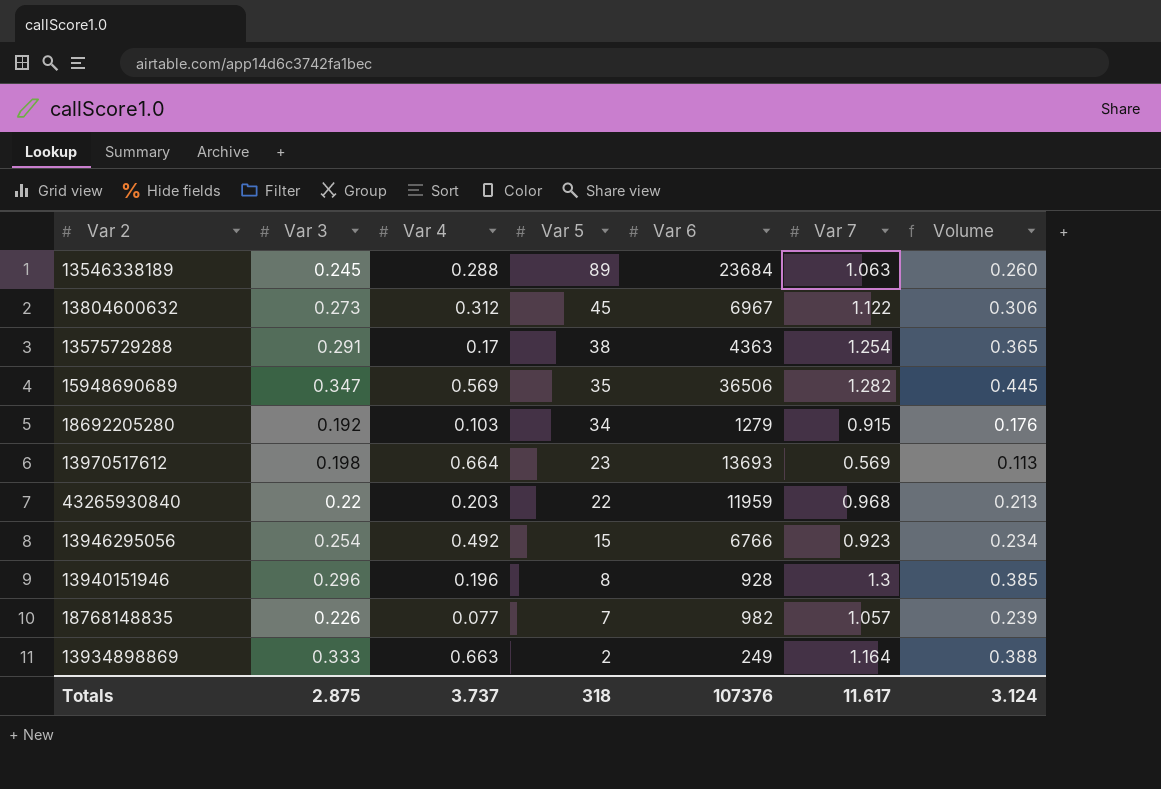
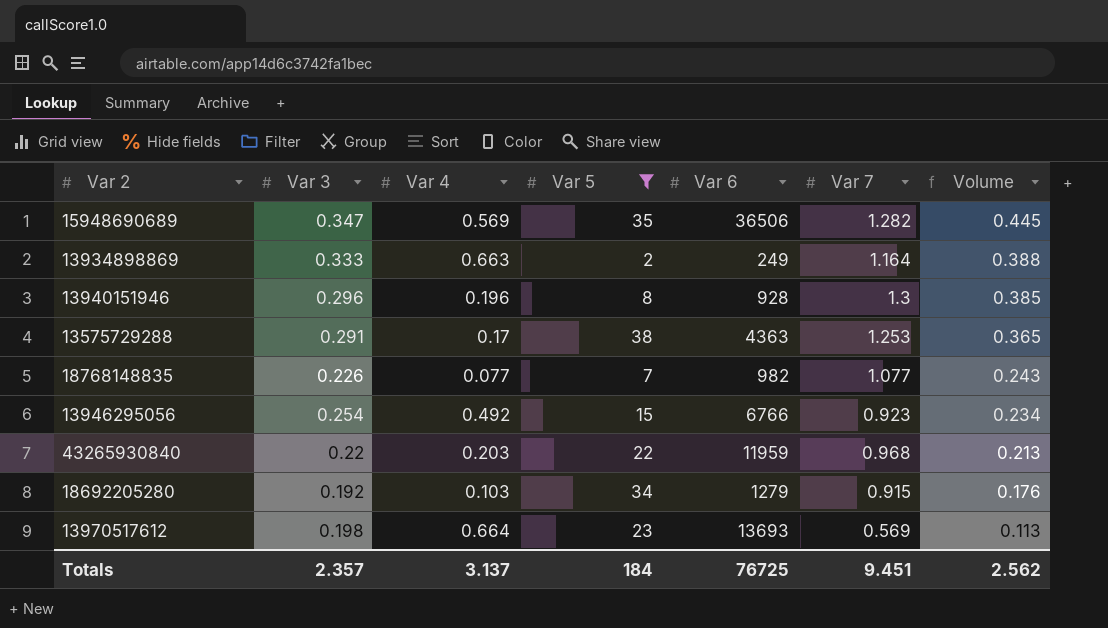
filter: none -> Var 5 <= 38
row order: Var 5 descending -> Volume descending
13575729288 | Var 7: 1.254 -> 1.253
18768148835 | Var 7: 1.057 -> 1.077
18768148835 | Volume: 0.239 -> 0.243
Totals | Var 3: 2.875 -> 2.357
Totals | Var 4: 3.737 -> 3.137
Totals | Var 5: 318 -> 184
Totals | Var 6: 107376 -> 76725
Totals | Var 7: 11.617 -> 9.451
Totals | Volume: 3.124 -> 2.562

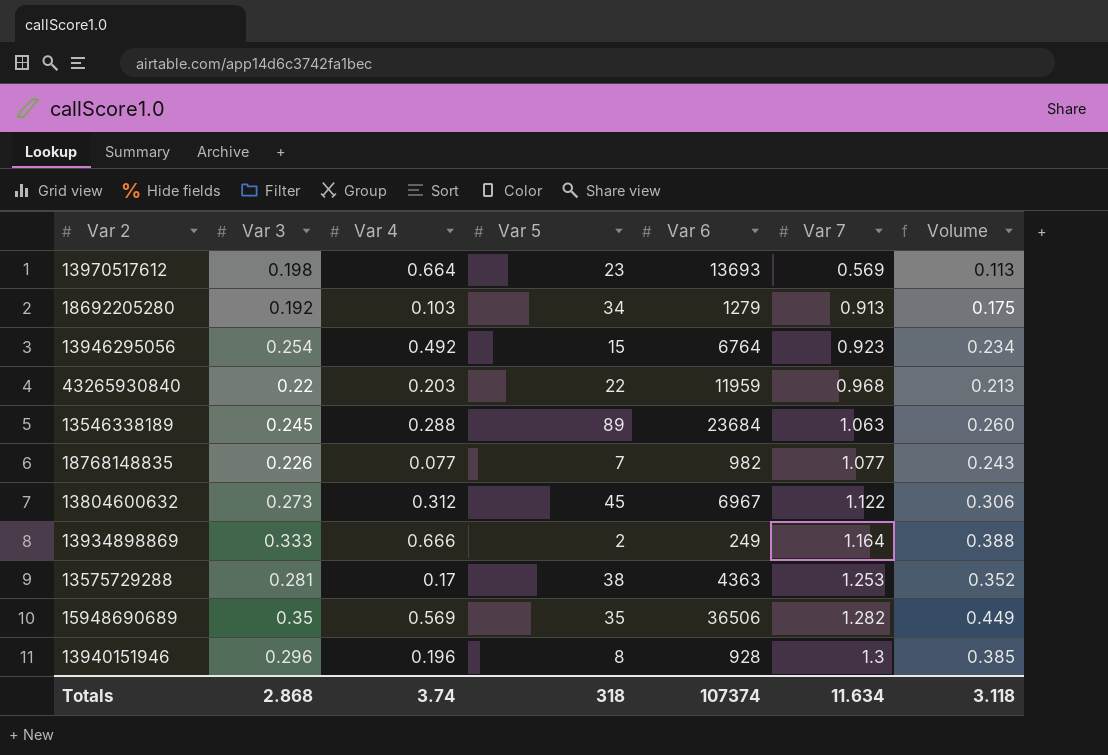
filter: Var 5 <= 38 -> none
row order: Volume descending -> Var 7 ascending
18692205280 | Var 7: 0.915 -> 0.913
18692205280 | Volume: 0.176 -> 0.175
13946295056 | Var 6: 6766 -> 6764
13934898869 | Var 4: 0.663 -> 0.666
13575729288 | Var 3: 0.291 -> 0.281
13575729288 | Volume: 0.365 -> 0.352
15948690689 | Var 3: 0.347 -> 0.35
15948690689 | Volume: 0.445 -> 0.449
Totals | Var 3: 2.357 -> 2.868
Totals | Var 4: 3.137 -> 3.74
Totals | Var 5: 184 -> 318
Totals | Var 6: 76725 -> 107374
Totals | Var 7: 9.451 -> 11.634
Totals | Volume: 2.562 -> 3.118

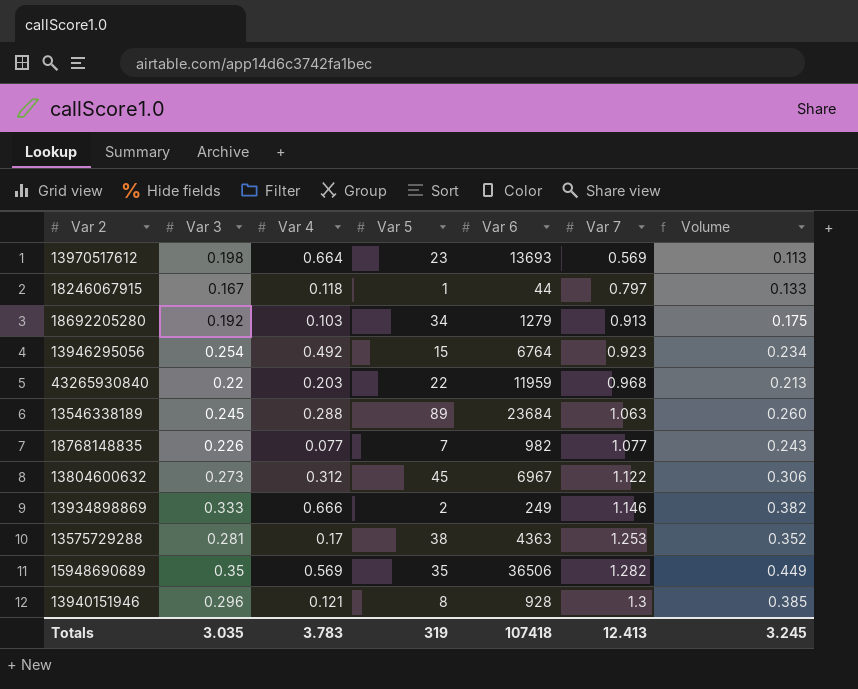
row 18246067915: none -> 0.167 | 0.118 | 1 | 44 | 0.797 | 0.133
13934898869 | Var 7: 1.164 -> 1.146
13934898869 | Volume: 0.388 -> 0.382
13940151946 | Var 4: 0.196 -> 0.121
Totals | Var 3: 2.868 -> 3.035
Totals | Var 4: 3.74 -> 3.783
Totals | Var 5: 318 -> 319
Totals | Var 6: 107374 -> 107418
Totals | Var 7: 11.634 -> 12.413
Totals | Volume: 3.118 -> 3.245

